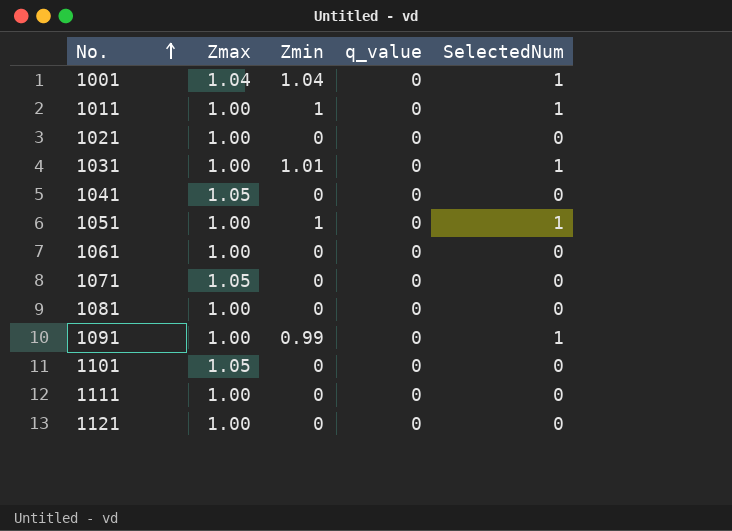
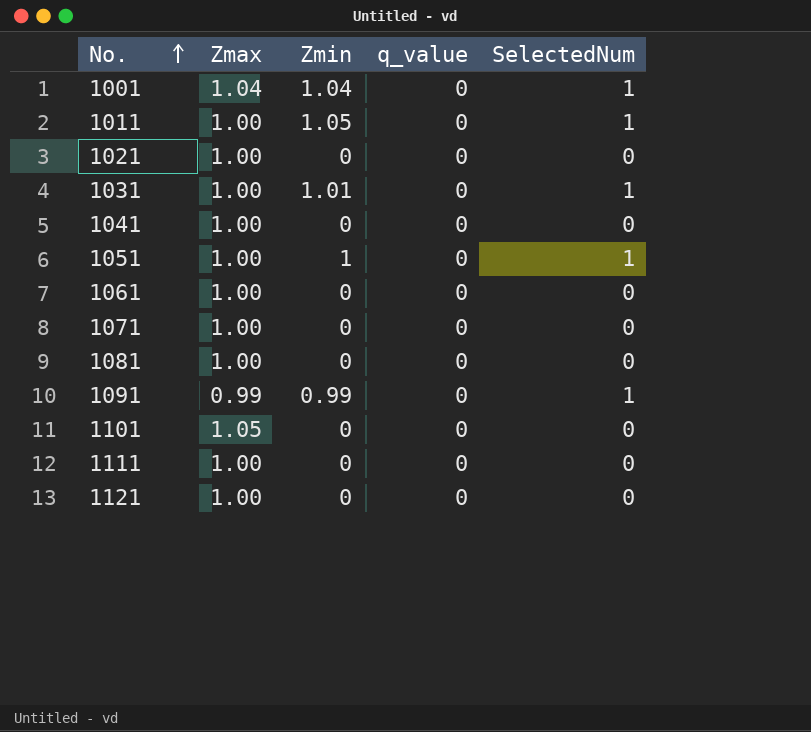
1011 | Zmin: 1 -> 1.05
1041 | Zmax: 1.05 -> 1.00
1071 | Zmax: 1.05 -> 1.00
1091 | Zmax: 1.00 -> 0.99

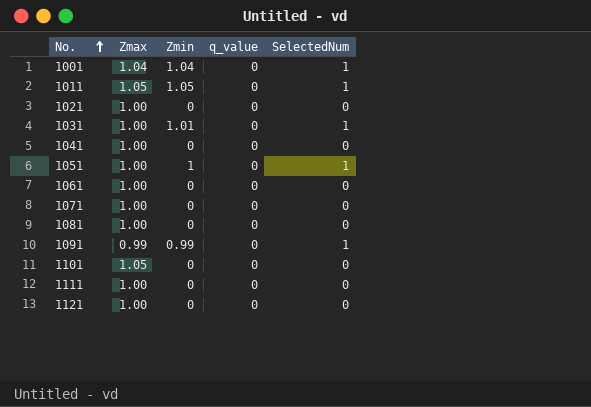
1011 | Zmax: 1.00 -> 1.05

